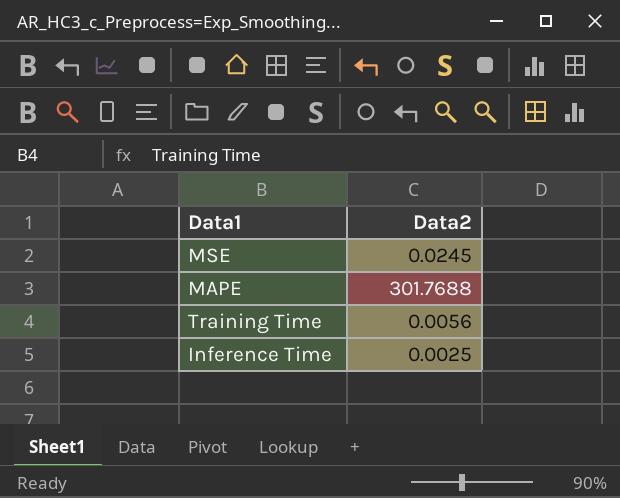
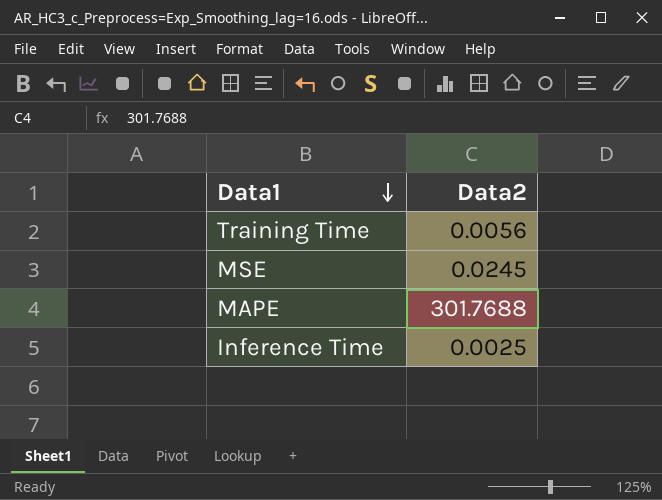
row order: none -> Data1 descending

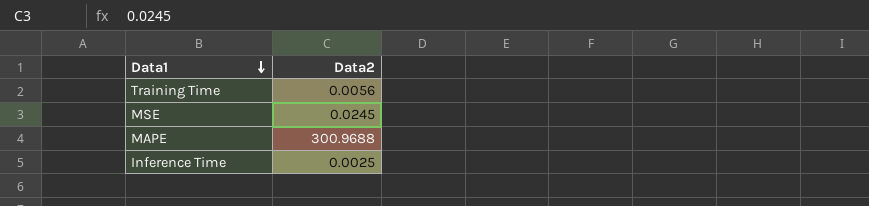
MAPE | Data2: 301.7688 -> 300.9688

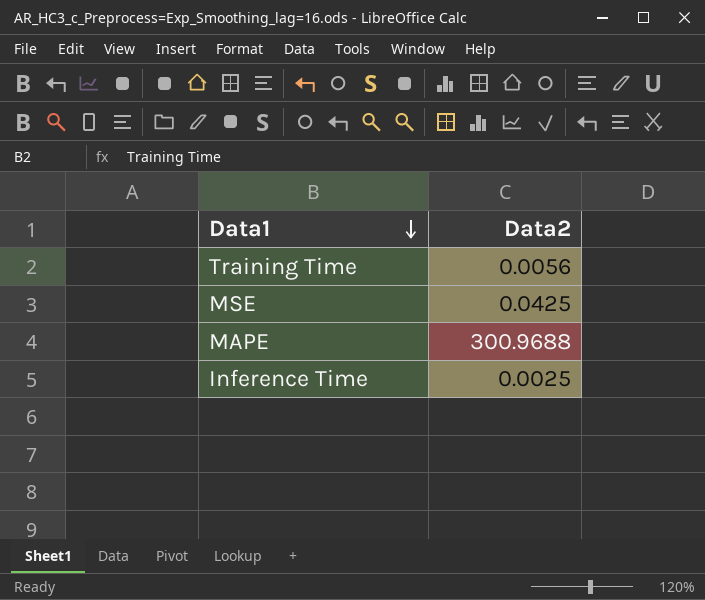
MSE | Data2: 0.0245 -> 0.0425

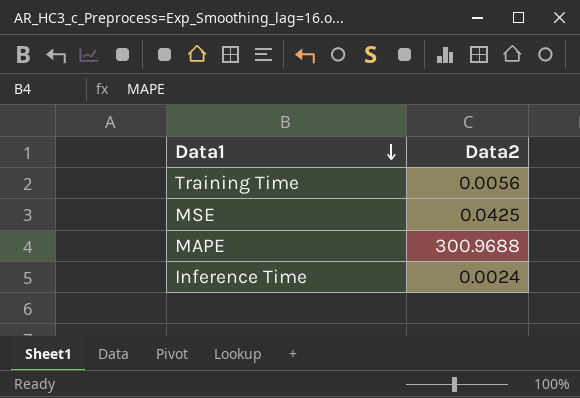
Inference Time | Data2: 0.0025 -> 0.0024

